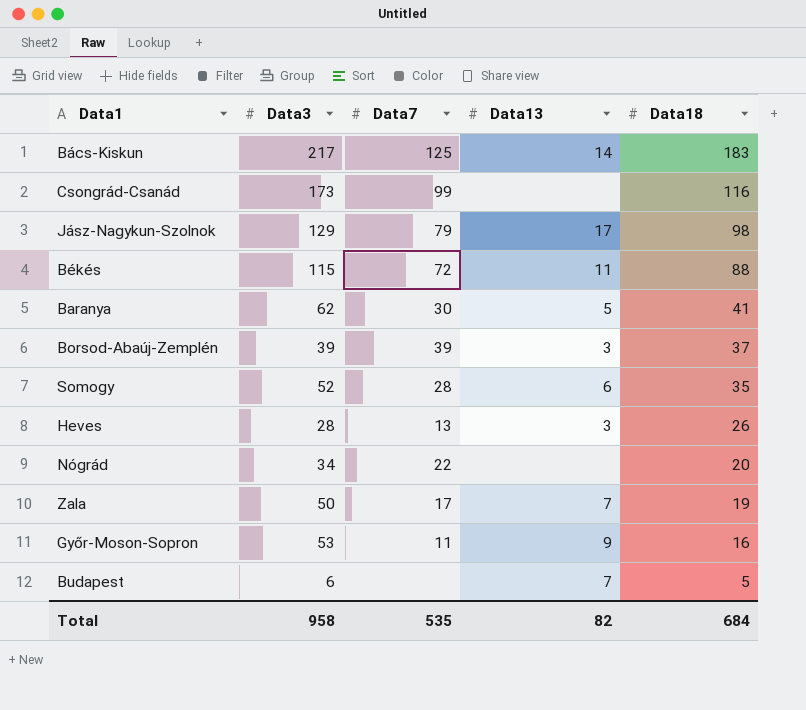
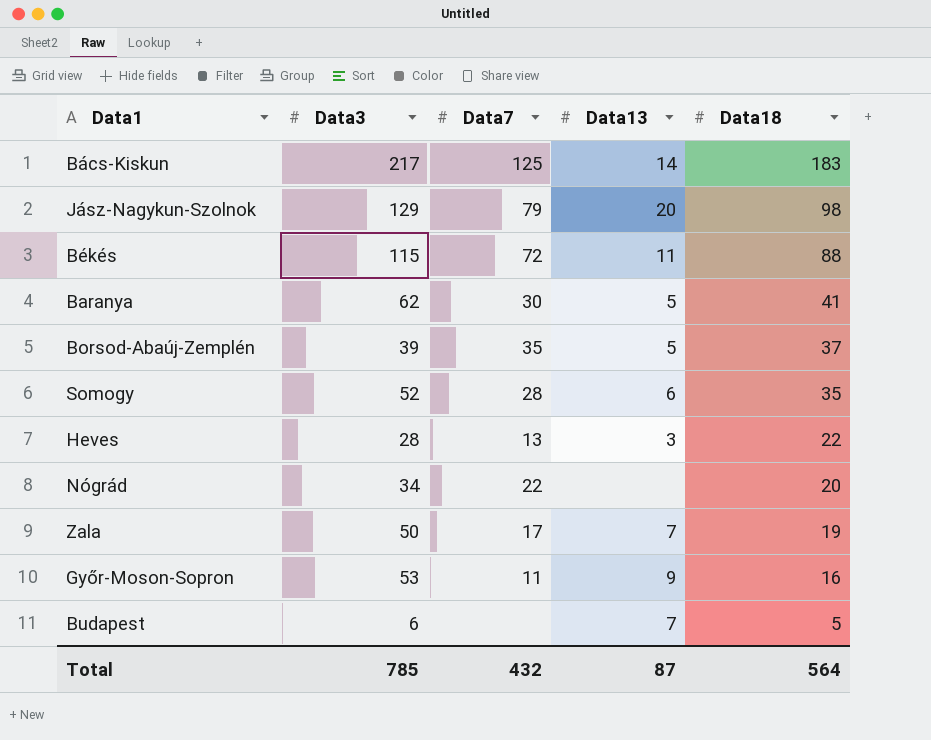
row Csongrád-Csanád: 173 | 99 | none | 116 -> none
Jász-Nagykun-Szolnok | Data13: 17 -> 20
Borsod-Abaúj-Zemplén | Data7: 39 -> 35
Borsod-Abaúj-Zemplén | Data13: 3 -> 5
Heves | Data18: 26 -> 22
Total | Data3: 958 -> 785
Total | Data7: 535 -> 432
Total | Data13: 82 -> 87
Total | Data18: 684 -> 564

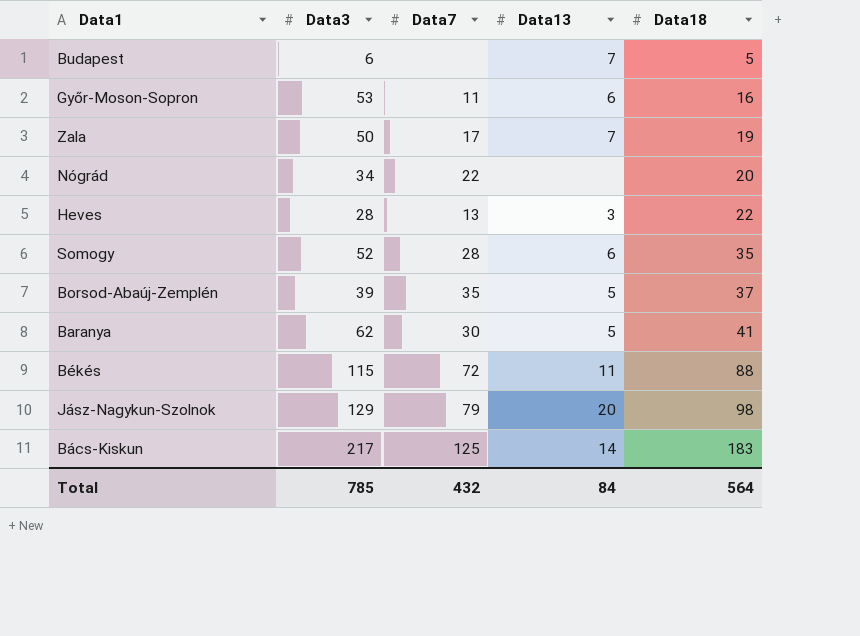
row order: Data18 descending -> Data18 ascending
Győr-Moson-Sopron | Data13: 9 -> 6
Total | Data13: 87 -> 84

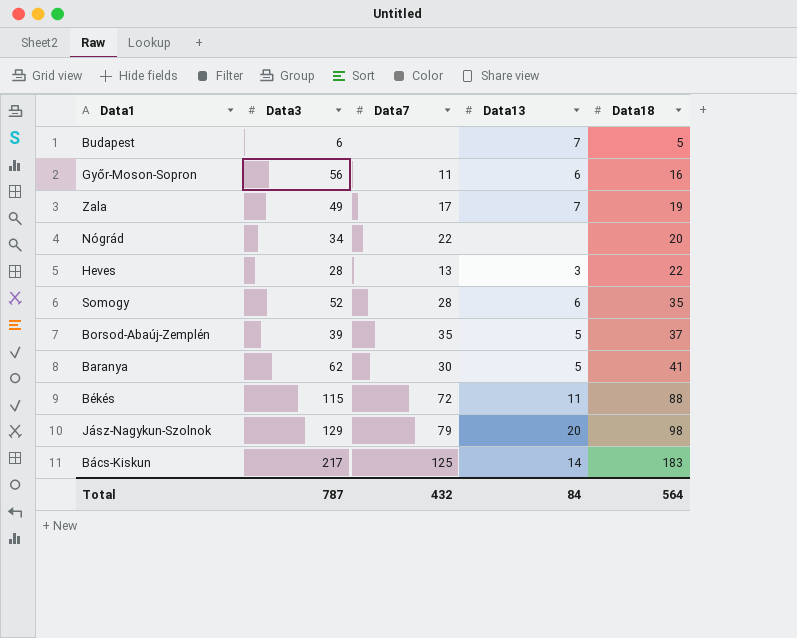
Győr-Moson-Sopron | Data3: 53 -> 56
Zala | Data3: 50 -> 49
Total | Data3: 785 -> 787

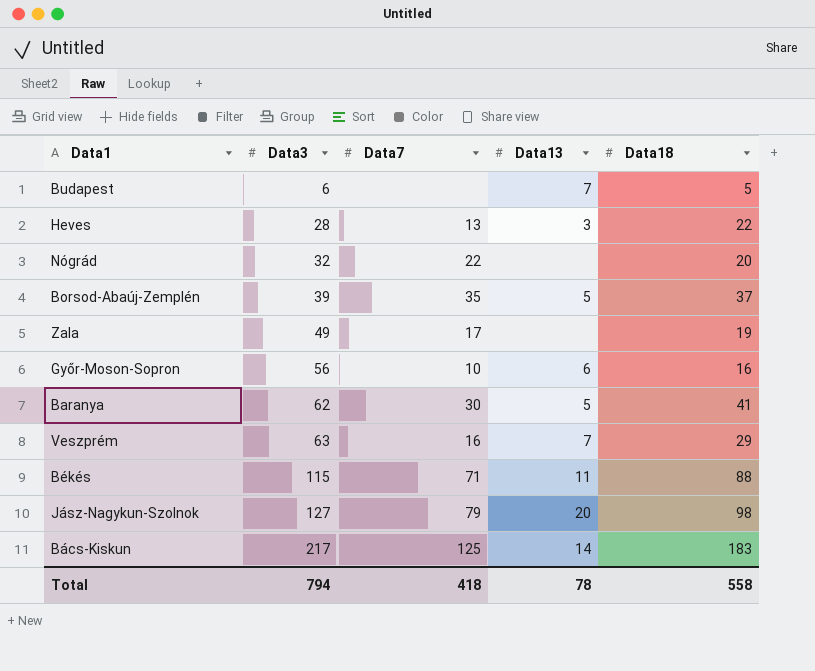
row order: Data18 ascending -> Data3 ascending
row Somogy: 52 | 28 | 6 | 35 -> none
Nógrád | Data3: 34 -> 32
Zala | Data13: 7 -> none
Győr-Moson-Sopron | Data7: 11 -> 10
row Veszprém: none -> 63 | 16 | 7 | 29
Békés | Data7: 72 -> 71
Jász-Nagykun-Szolnok | Data3: 129 -> 127
Total | Data3: 787 -> 794
Total | Data7: 432 -> 418
Total | Data13: 84 -> 78
Total | Data18: 564 -> 558

